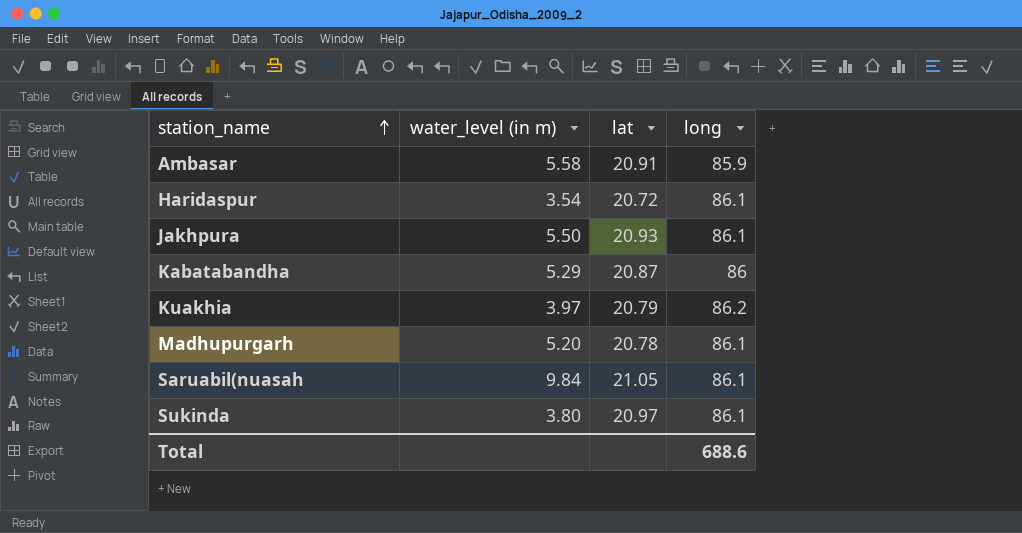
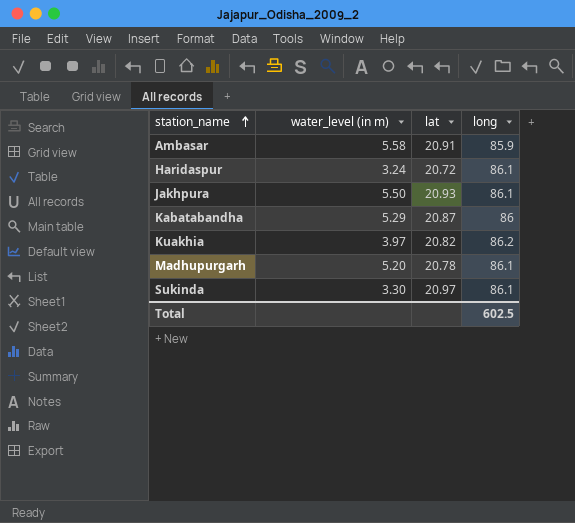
row Saruabil(nuasah: 9.84 | 21.05 | 86.1 -> none
Haridaspur | water_level (in m): 3.54 -> 3.24
Kuakhia | lat: 20.79 -> 20.82
Sukinda | water_level (in m): 3.80 -> 3.30
Total | long: 688.6 -> 602.5

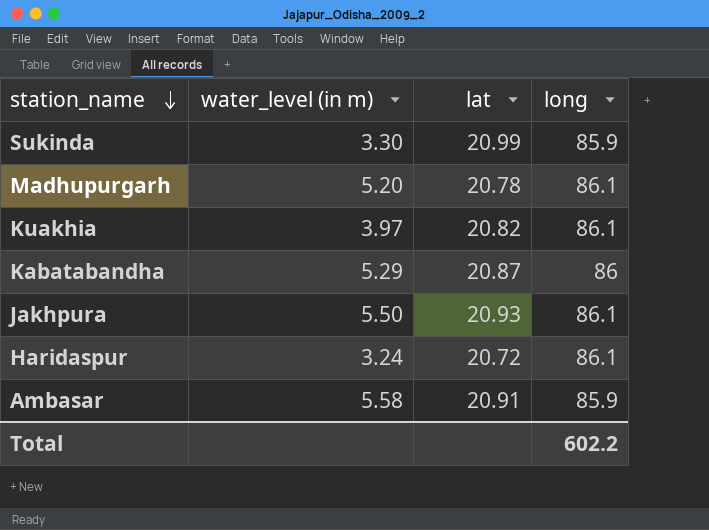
row order: station_name ascending -> station_name descending
Sukinda | lat: 20.97 -> 20.99
Sukinda | long: 86.1 -> 85.9
Kuakhia | long: 86.2 -> 86.1
Total | long: 602.5 -> 602.2

